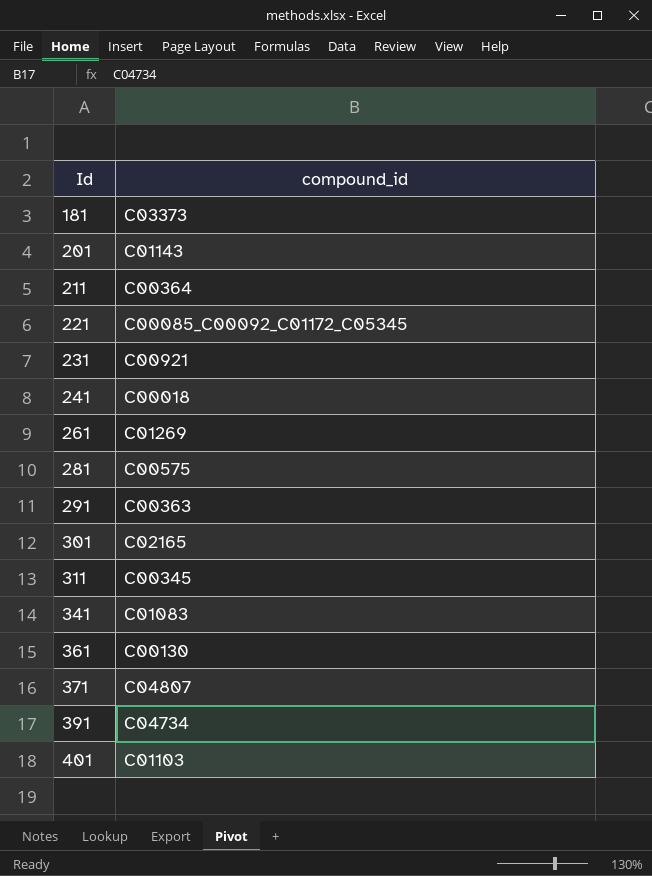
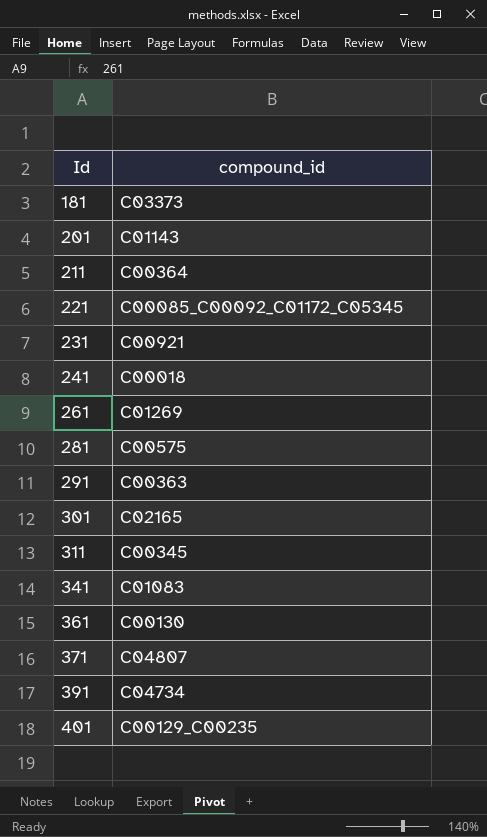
401 | compound_id: C01103 -> C00129_C00235

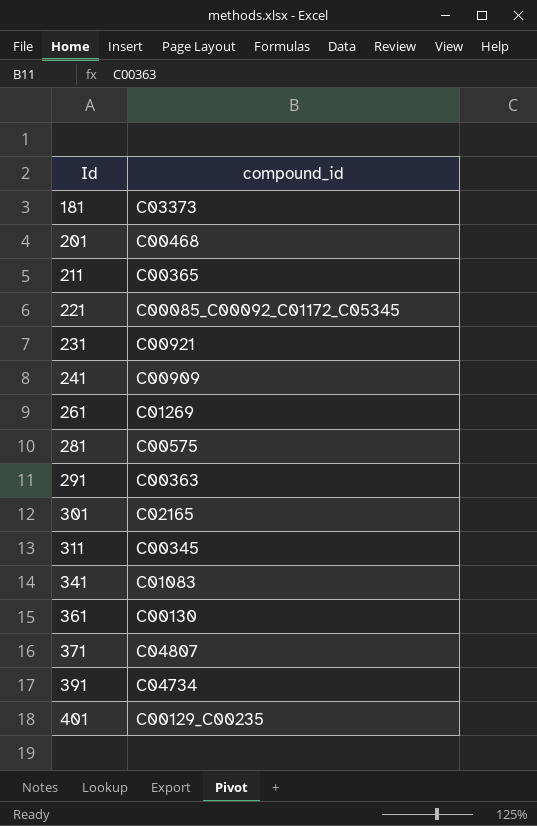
201 | compound_id: C01143 -> C00468
211 | compound_id: C00364 -> C00365
241 | compound_id: C00018 -> C00909

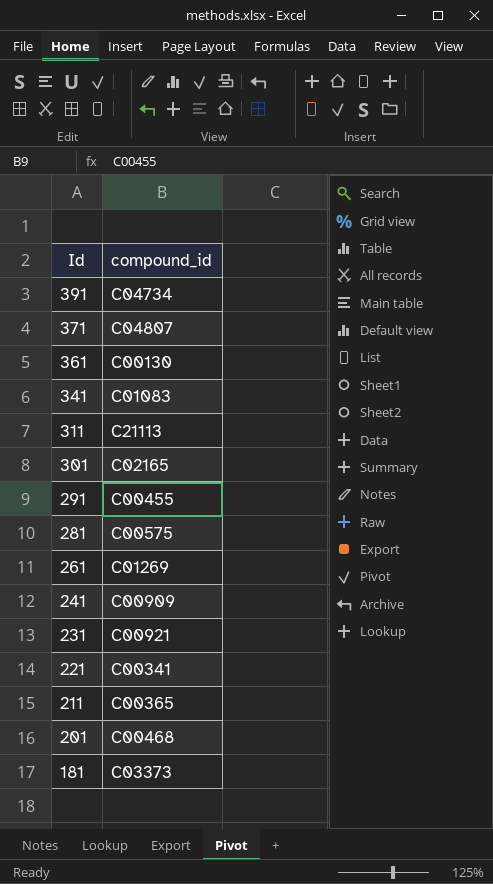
row order: Id ascending -> Id descending
row 401: C00129_C00235 -> none
311 | compound_id: C00345 -> C21113
291 | compound_id: C00363 -> C00455
221 | compound_id: C00085_C00092_C01172_C05345 -> C00341

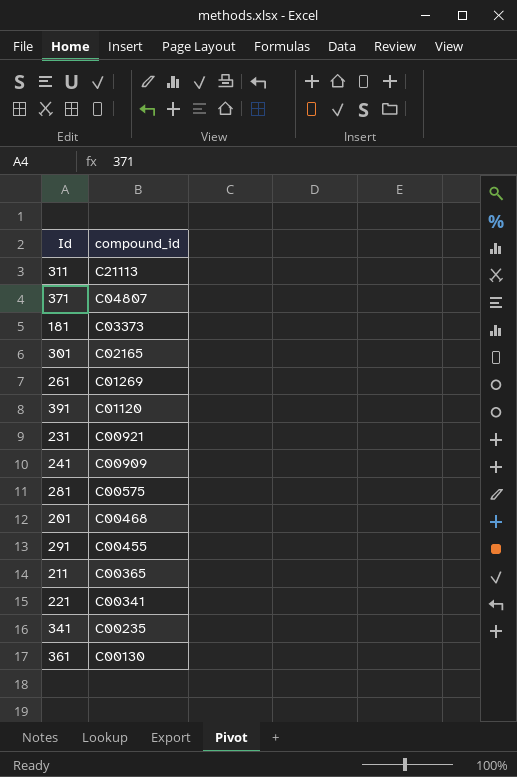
row order: Id descending -> compound_id descending
391 | compound_id: C04734 -> C01120
341 | compound_id: C01083 -> C00235

